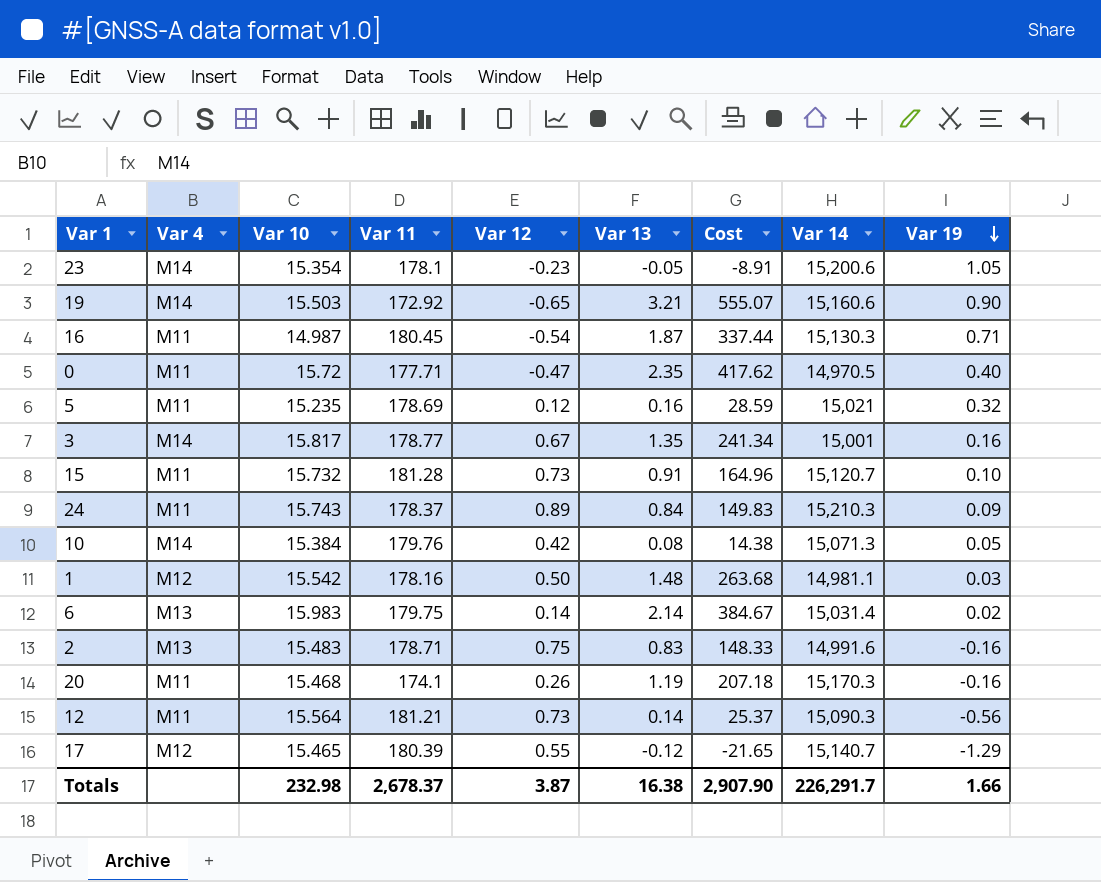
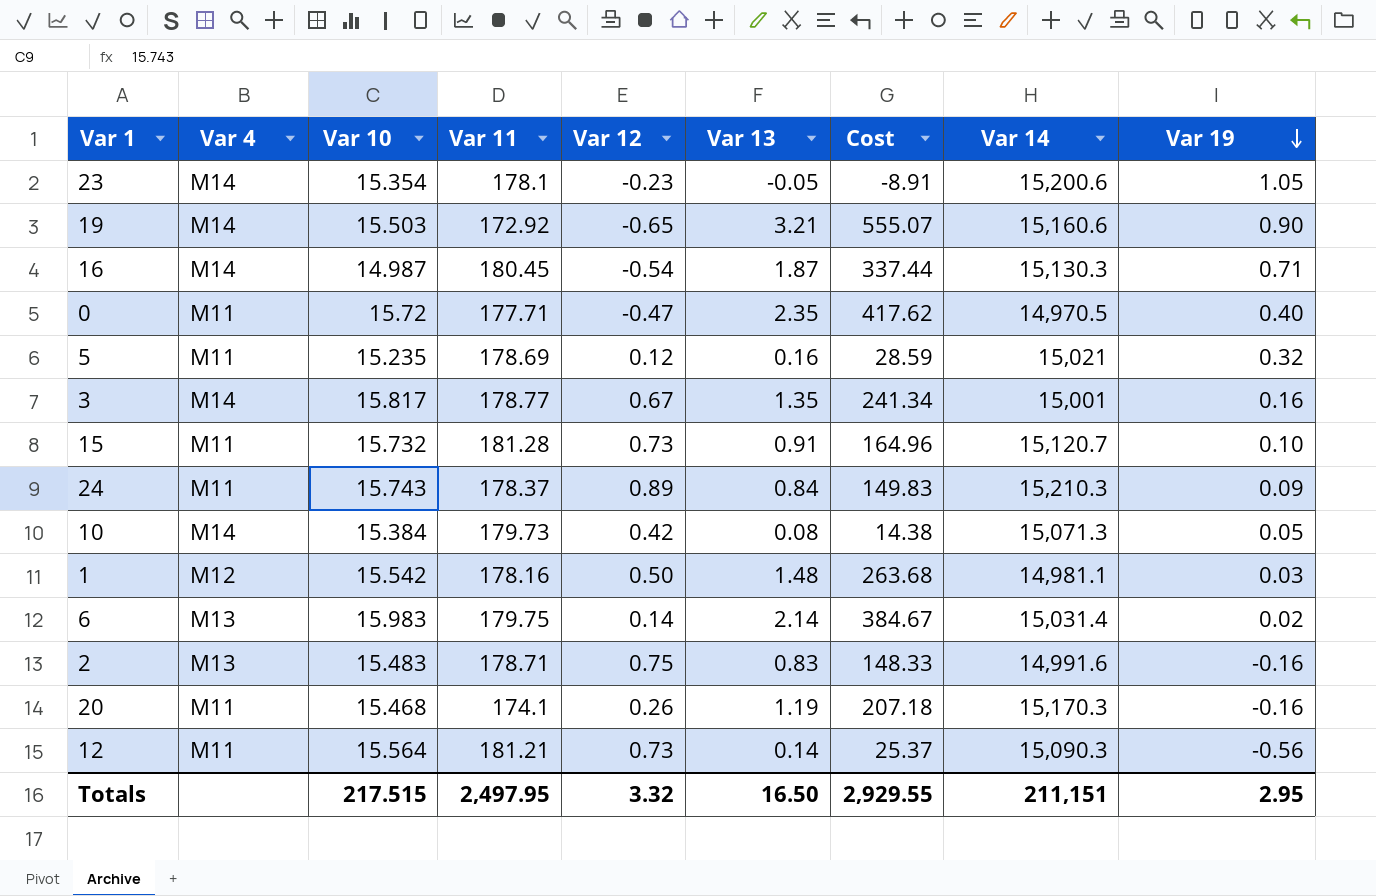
row 17: M12 | 15.465 | 180.39 | 0.55 | -0.12 | -21.65 | 15,140.7 | -1.29 -> none
16 | Var 4: M11 -> M14
10 | Var 11: 179.76 -> 179.73
Totals | Var 10: 232.98 -> 217.515
Totals | Var 11: 2,678.37 -> 2,497.95
Totals | Var 12: 3.87 -> 3.32
Totals | Var 13: 16.38 -> 16.50
Totals | Cost: 2,907.90 -> 2,929.55
Totals | Var 14: 226,291.7 -> 211,151
Totals | Var 19: 1.66 -> 2.95

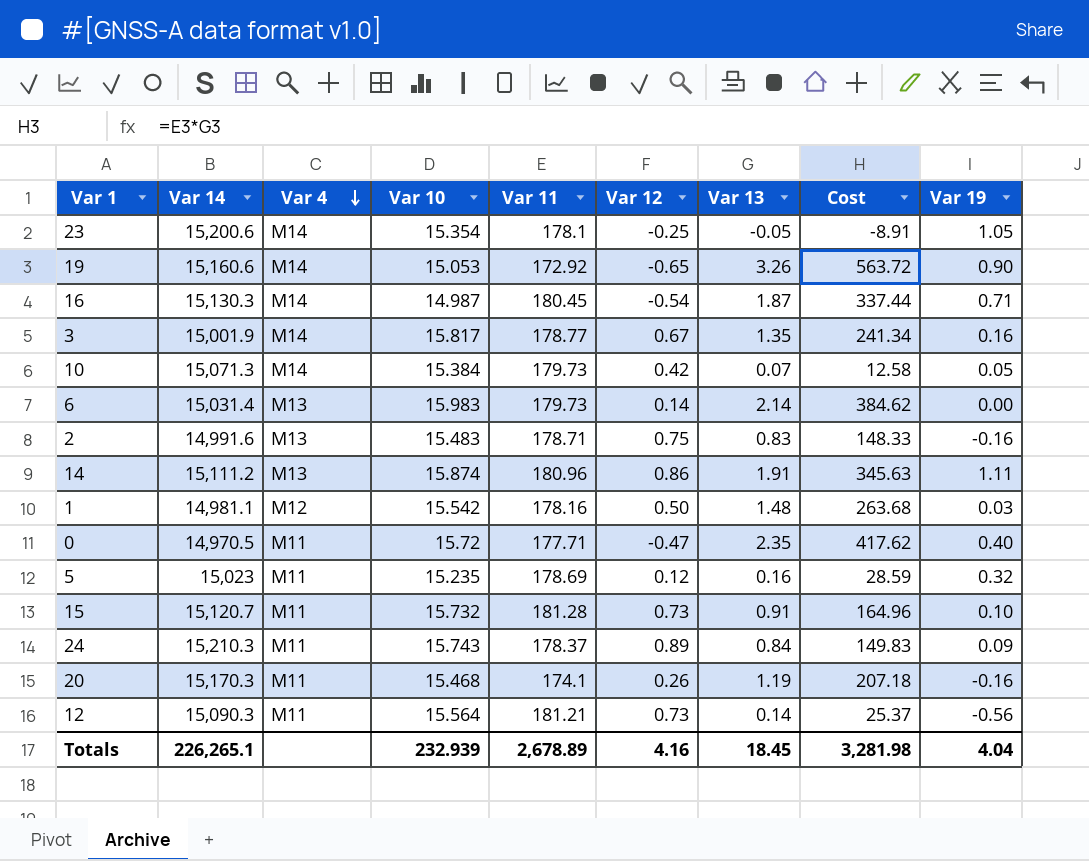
row order: Var 19 descending -> Var 4 descending
column Var 14 | position: 8 -> 2
23 | Var 12: -0.23 -> -0.25
19 | Var 10: 15.503 -> 15.053
19 | Var 13: 3.21 -> 3.26
19 | Cost: 555.07 -> 563.72
3 | Var 14: 15,001 -> 15,001.9
10 | Var 13: 0.08 -> 0.07
10 | Cost: 14.38 -> 12.58
6 | Var 11: 179.75 -> 179.73
6 | Cost: 384.67 -> 384.62
6 | Var 19: 0.02 -> 0.00
row 14: none -> 15,111.2 | M13 | 15.874 | 180.96 | 0.86 | 1.91 | 345.63 | 1.11
5 | Var 14: 15,021 -> 15,023
Totals | Var 14: 211,151 -> 226,265.1
Totals | Var 10: 217.515 -> 232.939
Totals | Var 11: 2,497.95 -> 2,678.89
Totals | Var 12: 3.32 -> 4.16
Totals | Var 13: 16.50 -> 18.45
Totals | Cost: 2,929.55 -> 3,281.98
Totals | Var 19: 2.95 -> 4.04

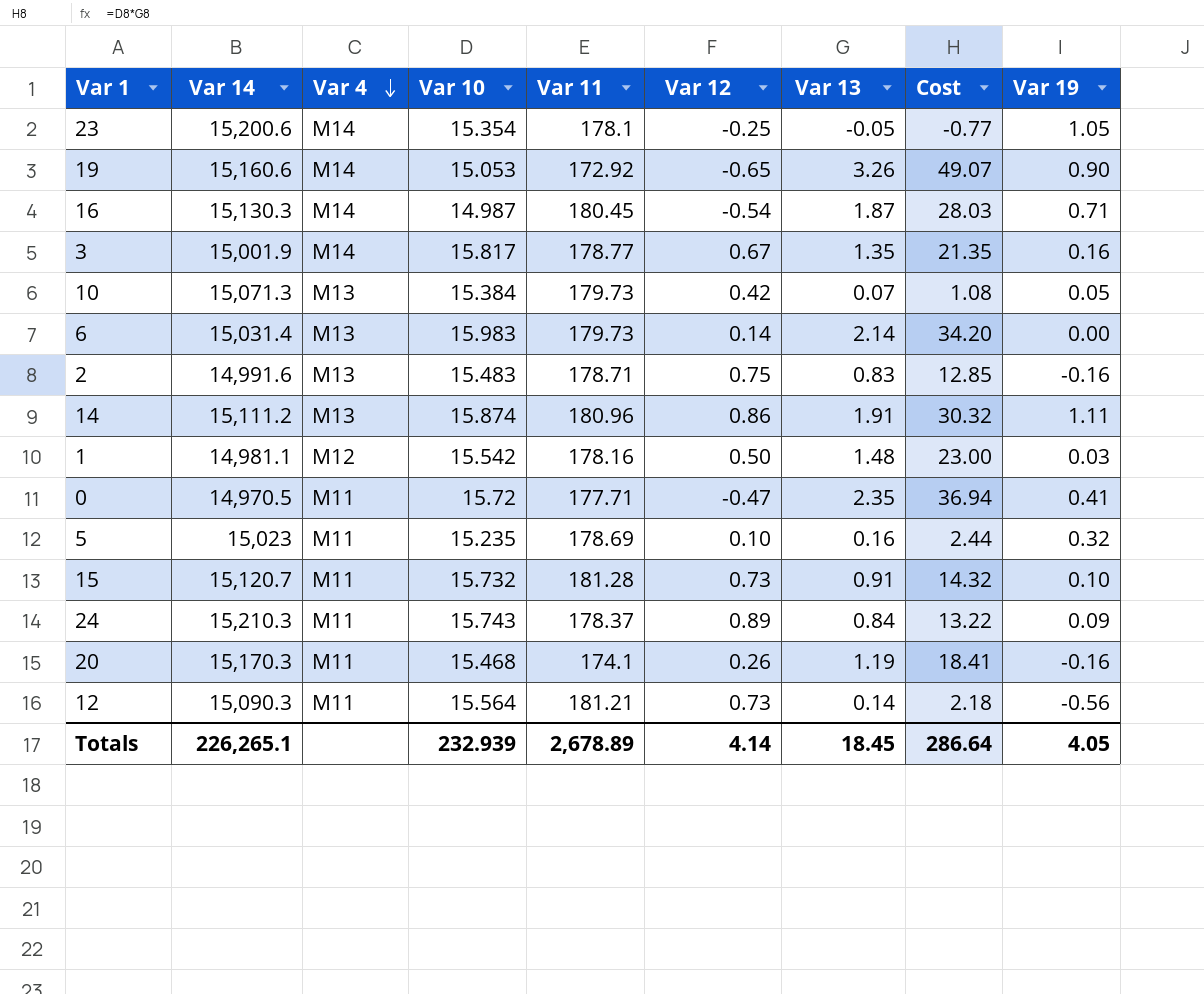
column Cost | formula: [Var 11] * [Var 13] -> [Var 10] * [Var 13]
10 | Var 4: M14 -> M13
0 | Var 19: 0.40 -> 0.41
5 | Var 12: 0.12 -> 0.10
Totals | Var 12: 4.16 -> 4.14
Totals | Cost: 3,281.98 -> 286.64
Totals | Var 19: 4.04 -> 4.05

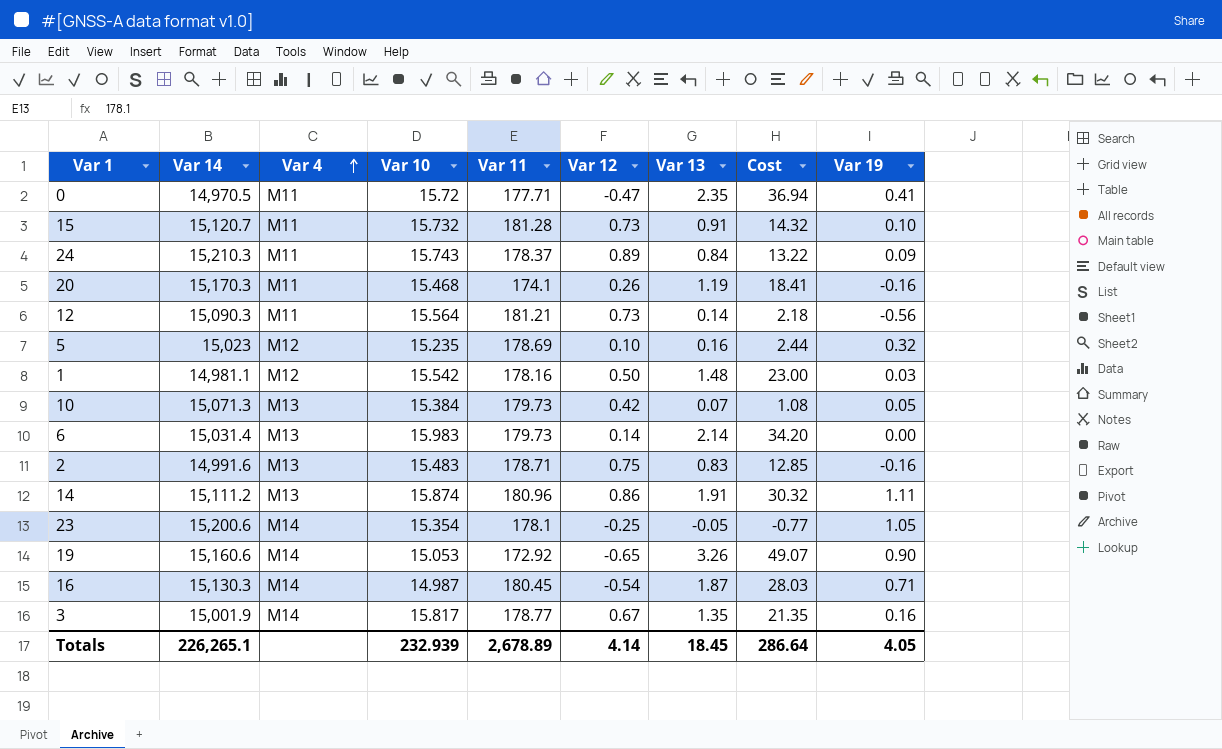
row order: Var 4 descending -> Var 4 ascending
5 | Var 4: M11 -> M12

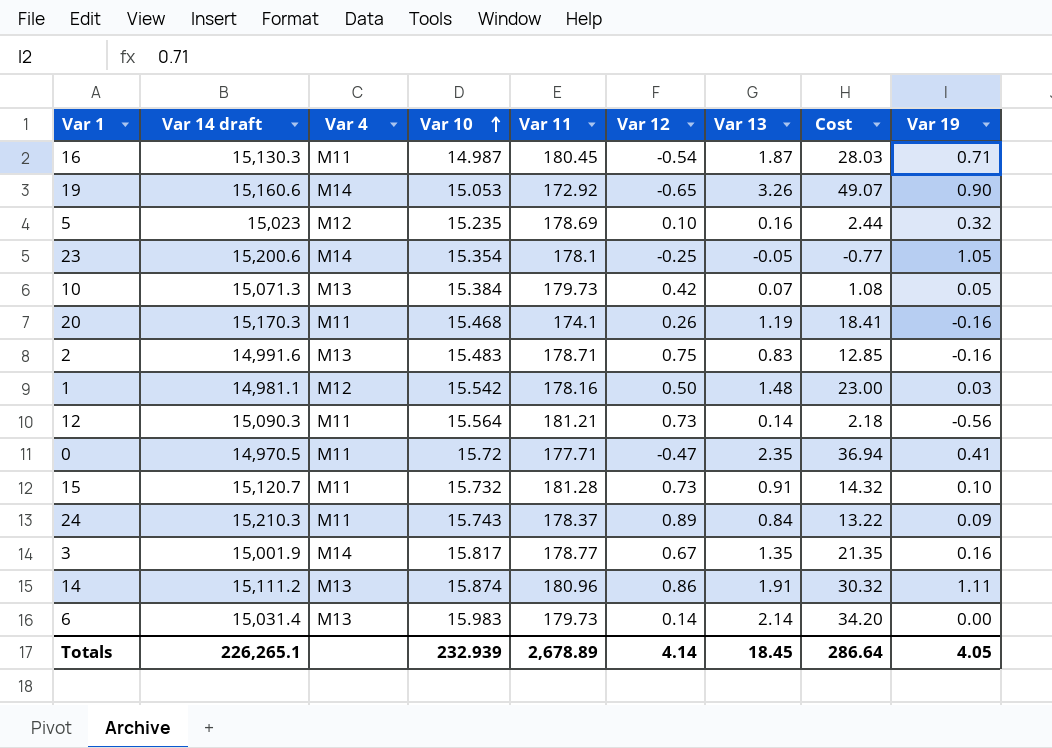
row order: Var 4 ascending -> Var 10 ascending
column name: Var 14 -> Var 14 draft
16 | Var 4: M14 -> M11

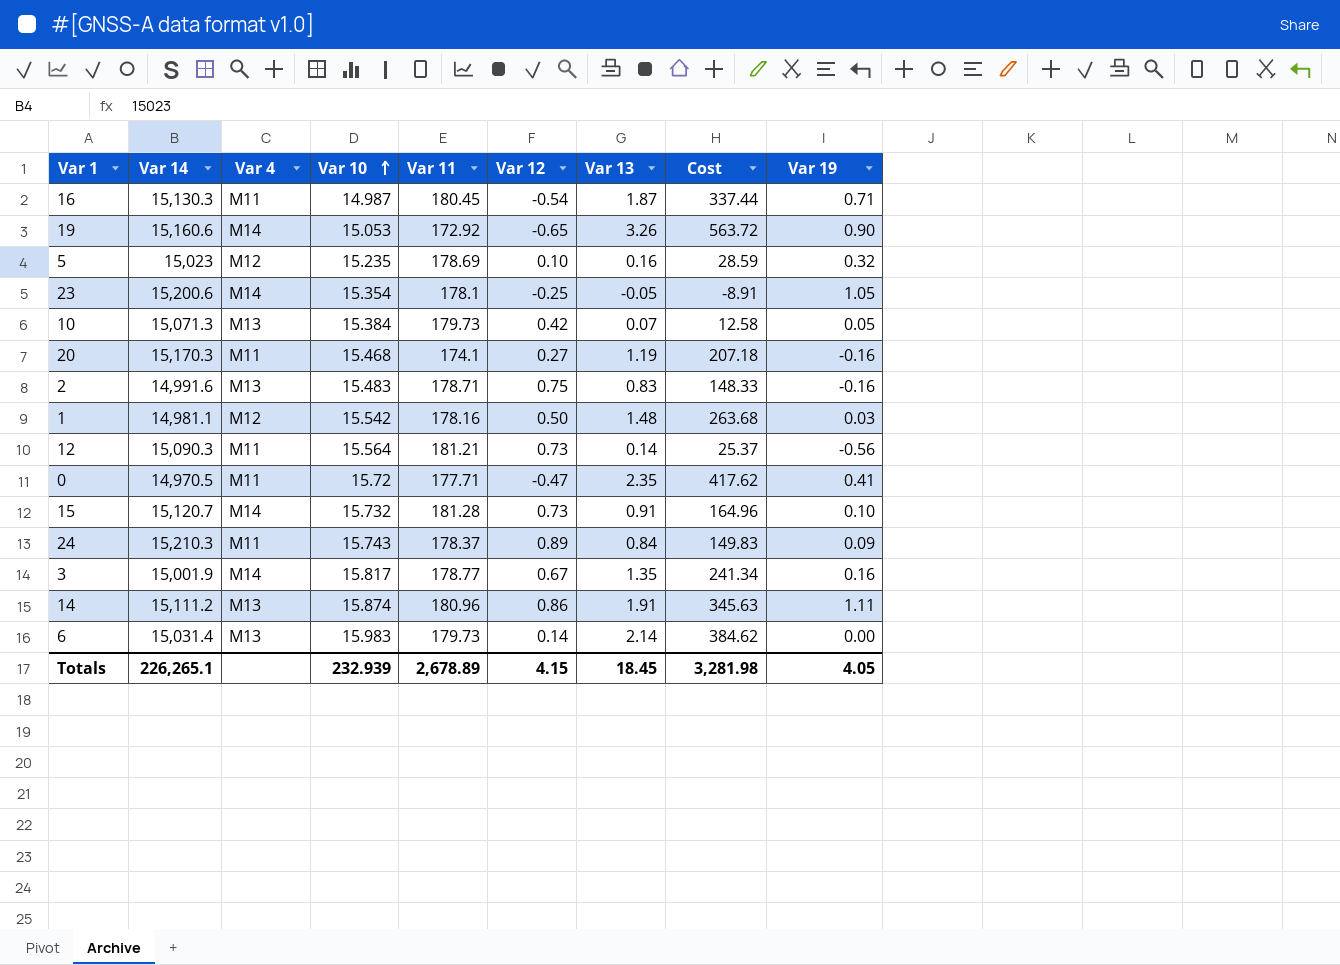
column name: Var 14 draft -> Var 14
column Cost | formula: [Var 10] * [Var 13] -> [Var 11] * [Var 13]
20 | Var 12: 0.26 -> 0.27
15 | Var 4: M11 -> M14
Totals | Var 12: 4.14 -> 4.15
Totals | Cost: 286.64 -> 3,281.98

